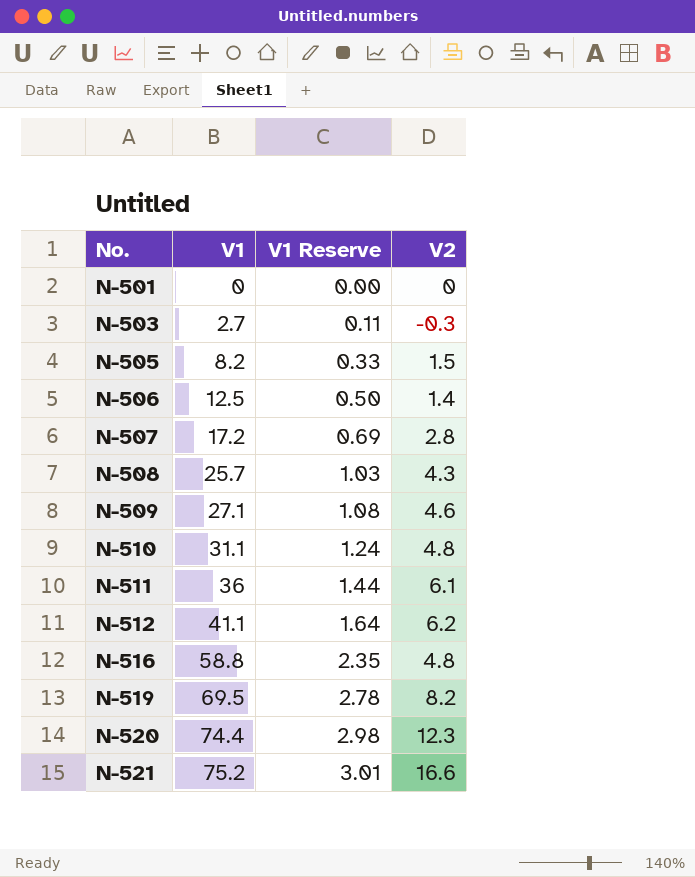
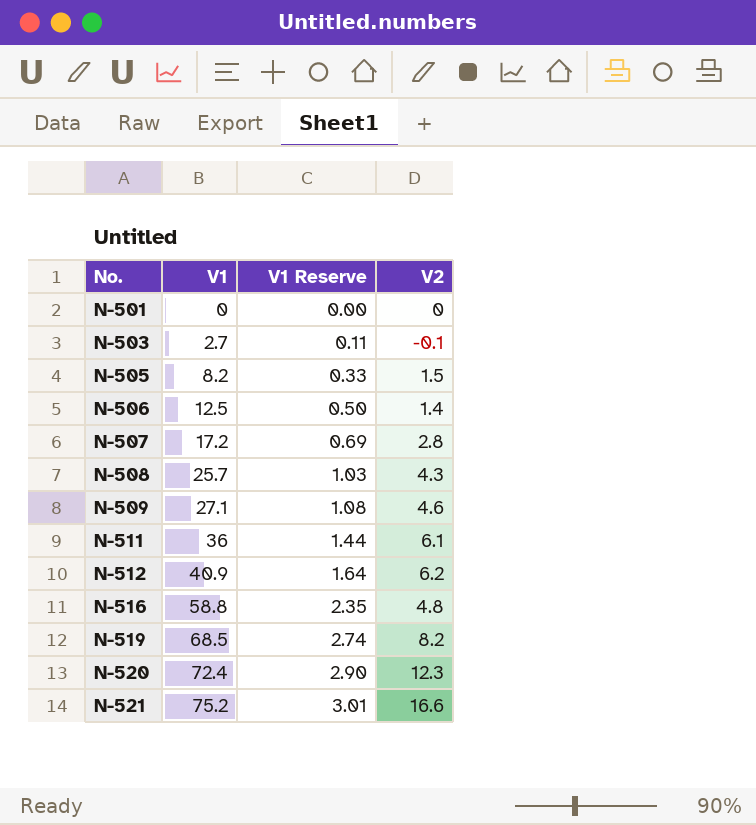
row N-510: 31.1 | 1.24 | 4.8 -> none
N-503 | V2: -0.3 -> -0.1
N-512 | V1: 41.1 -> 40.9
N-519 | V1: 69.5 -> 68.5
N-519 | V1 Reserve: 2.78 -> 2.74
N-520 | V1: 74.4 -> 72.4
N-520 | V1 Reserve: 2.98 -> 2.90

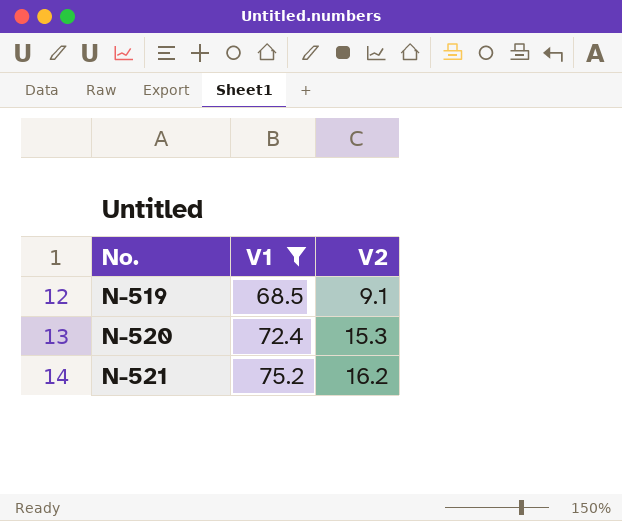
filter: none -> V1 >= 68.5
column V1 Reserve | formula: [V1] * 0.04 -> none
N-519 | V2: 8.2 -> 9.1
N-520 | V2: 12.3 -> 15.3
N-521 | V2: 16.6 -> 16.2

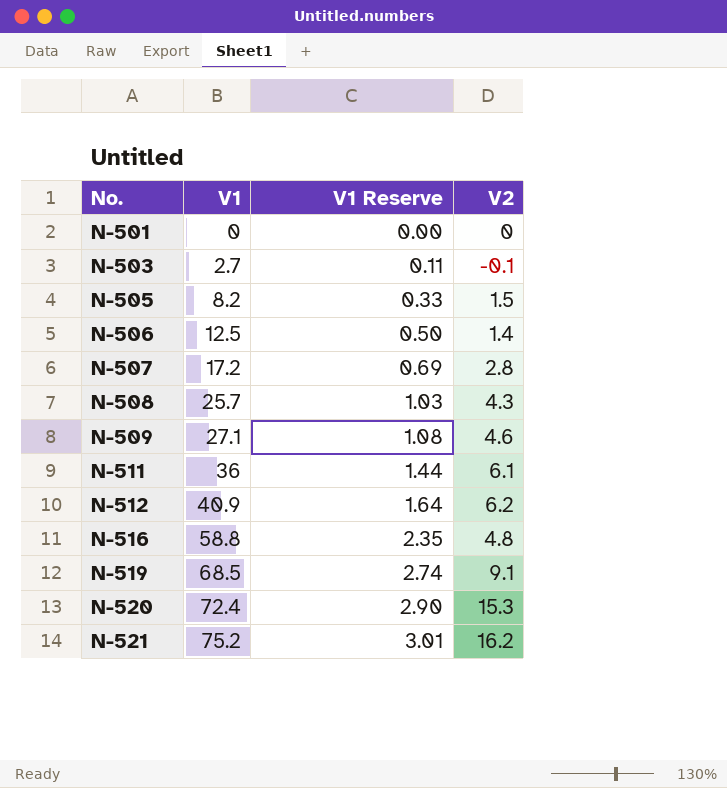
filter: V1 >= 68.5 -> none
column V1 Reserve | formula: none -> [V1] * 0.04

